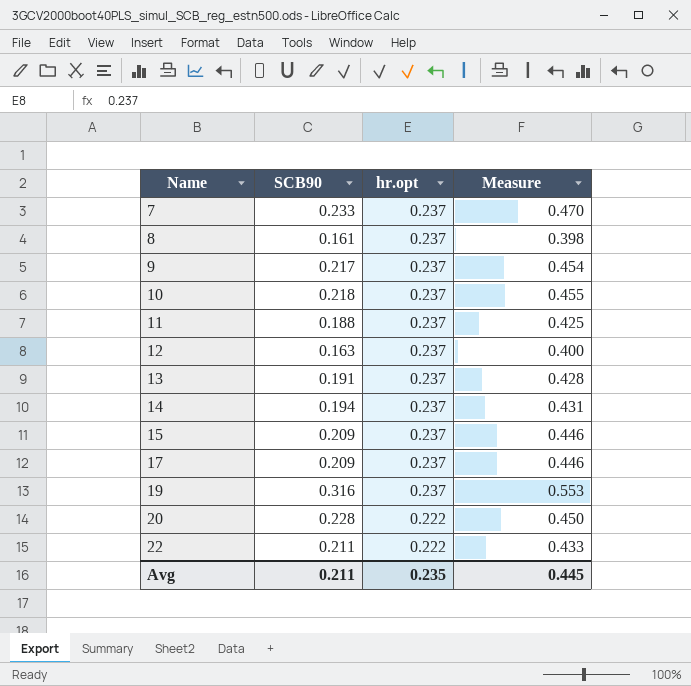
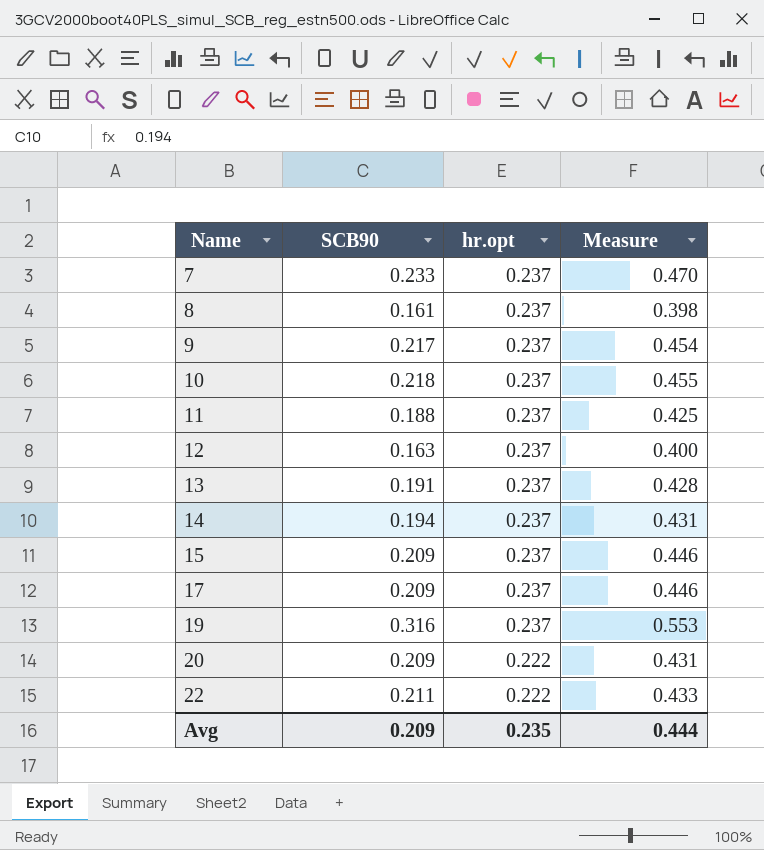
20 | SCB90: 0.228 -> 0.209
20 | Measure: 0.450 -> 0.431
Avg | SCB90: 0.211 -> 0.209
Avg | Measure: 0.445 -> 0.444

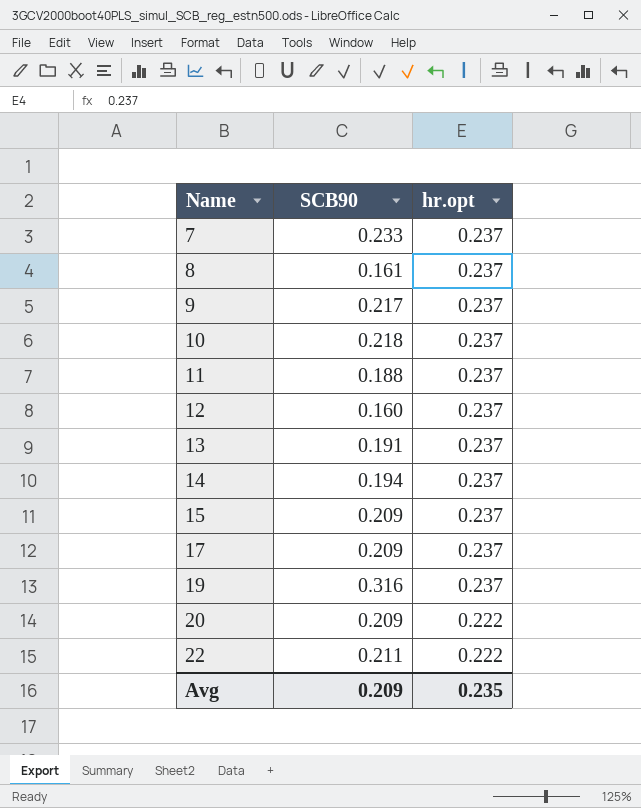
column Measure | formula: [SCB90] + [hr.opt] -> none
12 | SCB90: 0.163 -> 0.160

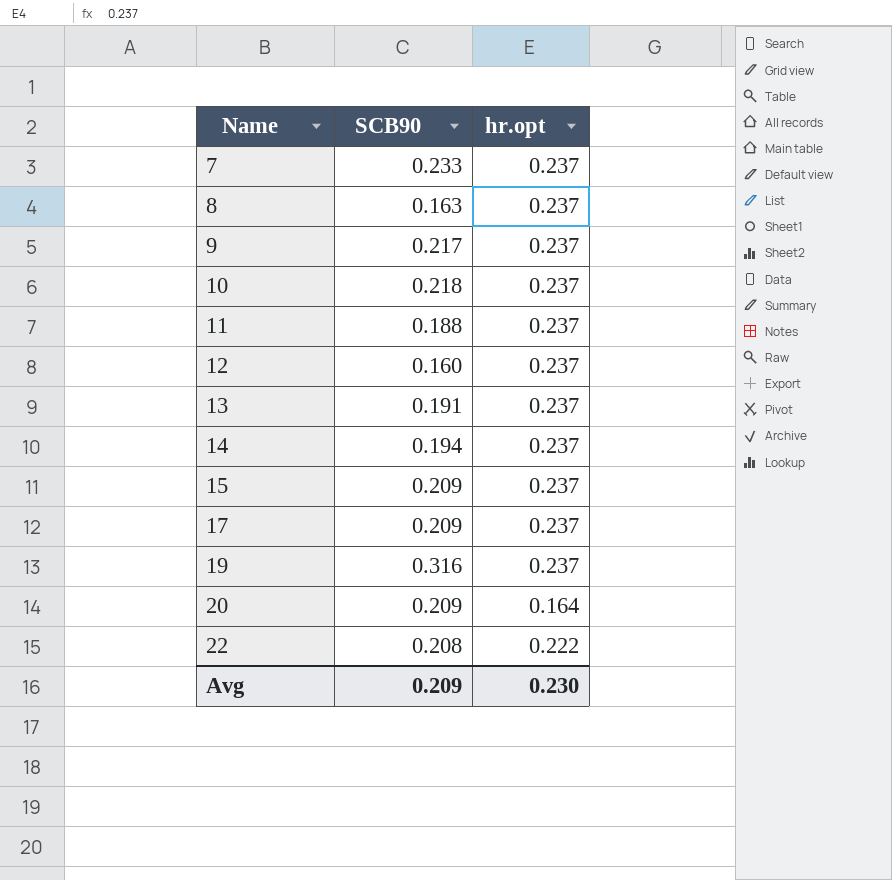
8 | SCB90: 0.161 -> 0.163
20 | hr.opt: 0.222 -> 0.164
22 | SCB90: 0.211 -> 0.208
Avg | hr.opt: 0.235 -> 0.230

